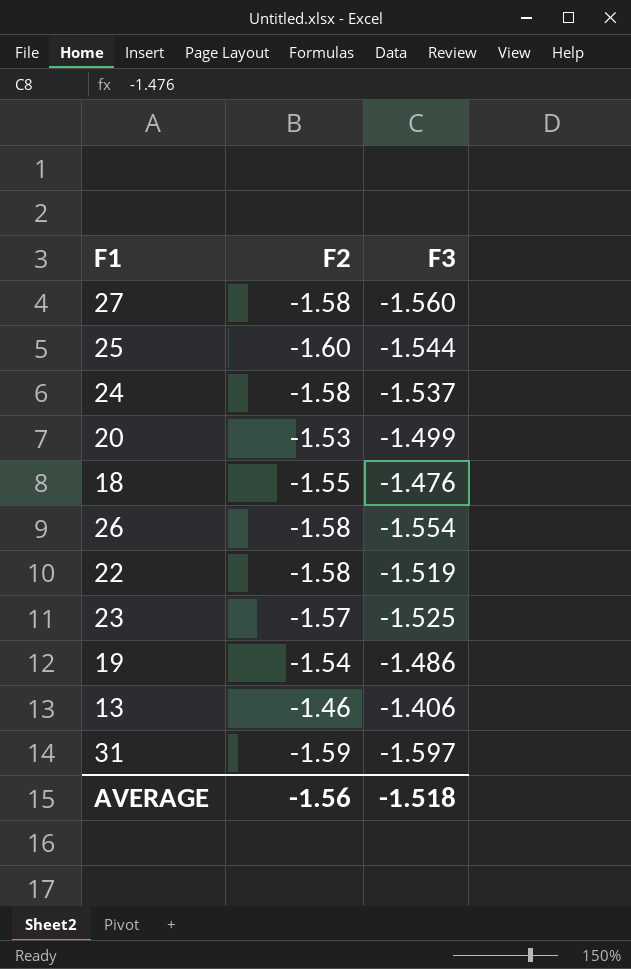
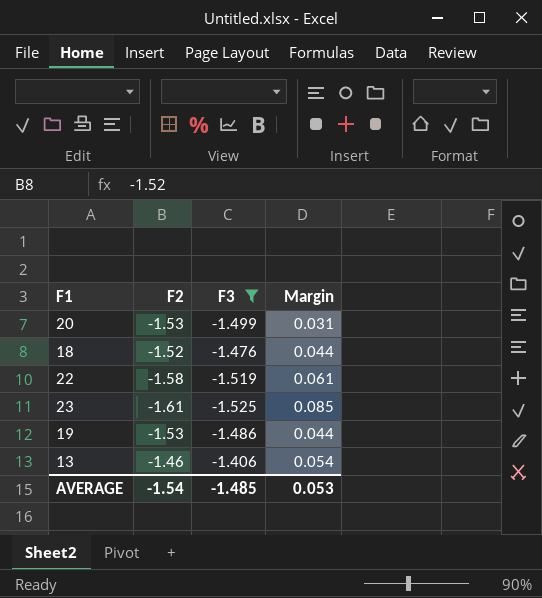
filter: none -> F3 >= -1.525
column Margin | formula: none -> [F3] - [F2]
18 | F2: -1.55 -> -1.52
23 | F2: -1.57 -> -1.61
19 | F2: -1.54 -> -1.53
AVERAGE | F2: -1.56 -> -1.54
AVERAGE | F3: -1.518 -> -1.485

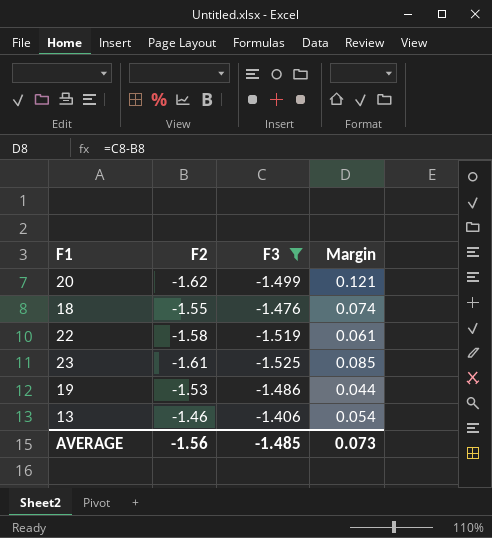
20 | F2: -1.53 -> -1.62
20 | Margin: 0.031 -> 0.121
18 | F2: -1.52 -> -1.55
18 | Margin: 0.044 -> 0.074
AVERAGE | F2: -1.54 -> -1.56
AVERAGE | Margin: 0.053 -> 0.073

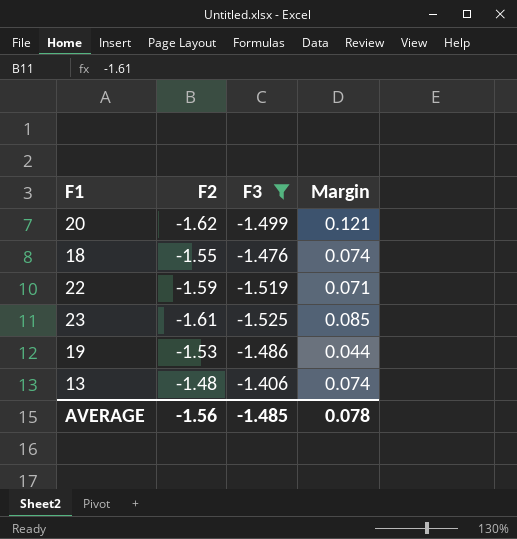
22 | F2: -1.58 -> -1.59
22 | Margin: 0.061 -> 0.071
13 | F2: -1.46 -> -1.48
13 | Margin: 0.054 -> 0.074
AVERAGE | Margin: 0.073 -> 0.078

